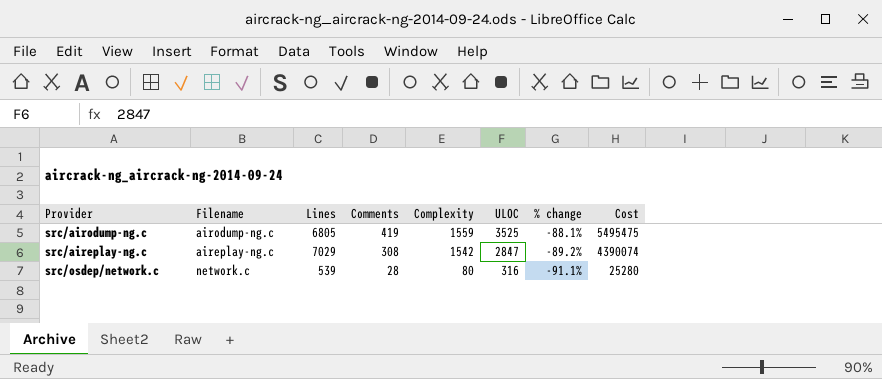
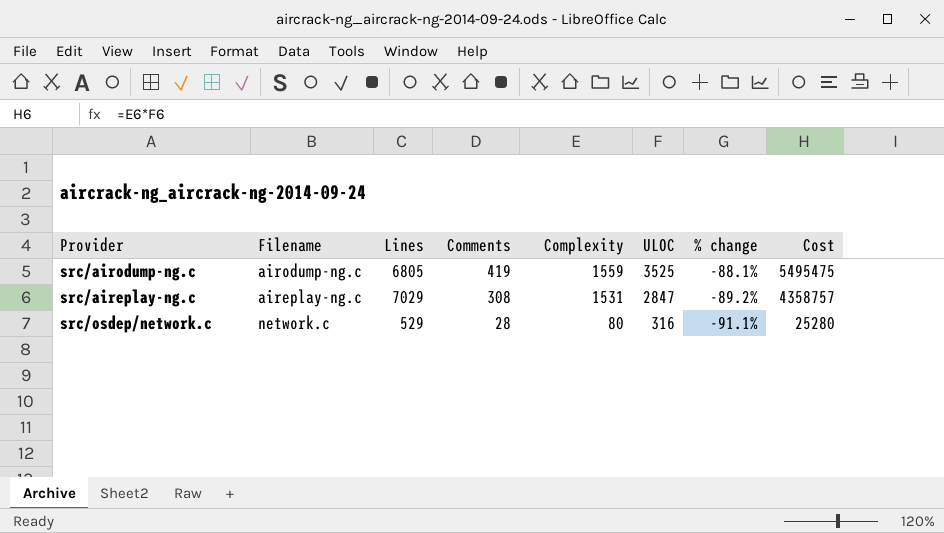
src/aireplay-ng.c | Complexity: 1542 -> 1531
src/aireplay-ng.c | Cost: 4390074 -> 4358757
src/osdep/network.c | Lines: 539 -> 529

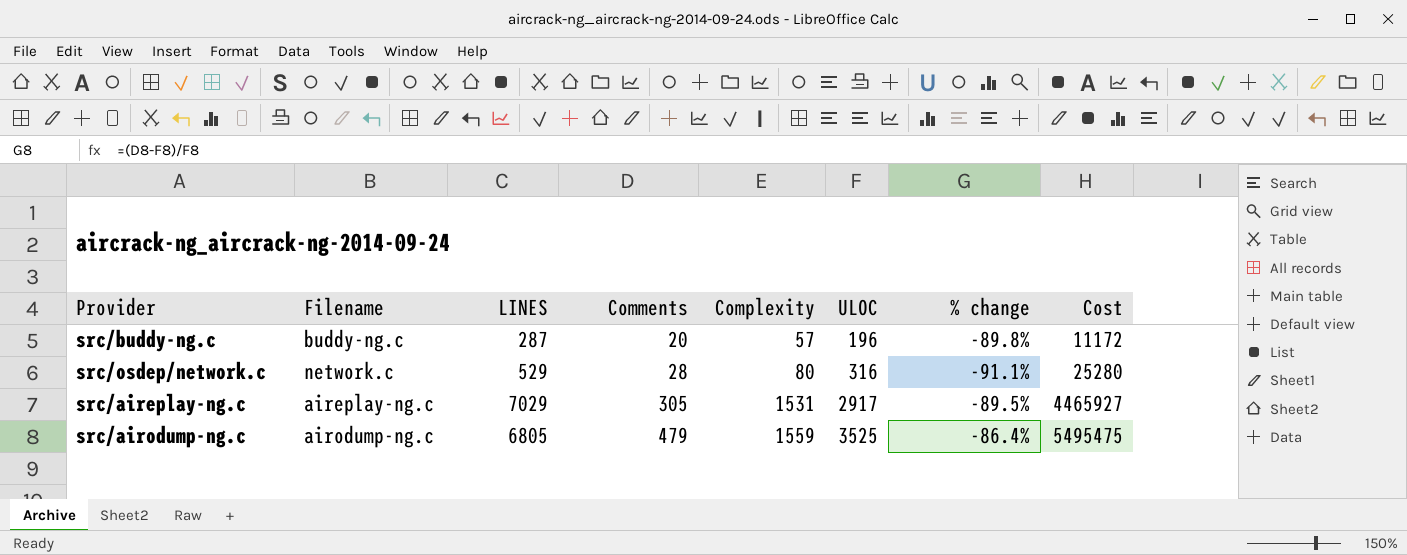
row order: Comments descending -> Comments ascending
column name: Lines -> LINES
row src/buddy-ng.c: none -> buddy-ng.c | 287 | 20 | 57 | 196 | -89.8% | 11172
src/aireplay-ng.c | Comments: 308 -> 305
src/aireplay-ng.c | ULOC: 2847 -> 2917
src/aireplay-ng.c | % change: -89.2% -> -89.5%
src/aireplay-ng.c | Cost: 4358757 -> 4465927
src/airodump-ng.c | Comments: 419 -> 479
src/airodump-ng.c | % change: -88.1% -> -86.4%

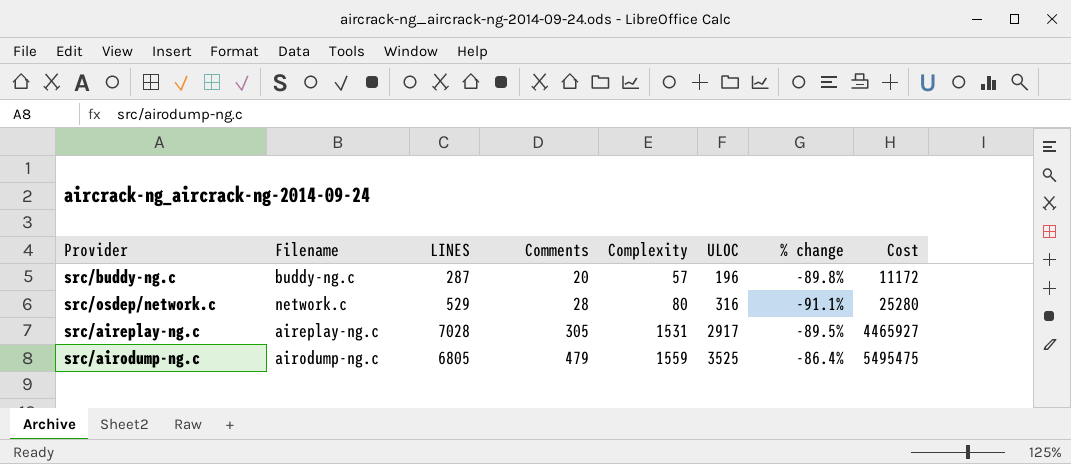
src/aireplay-ng.c | LINES: 7029 -> 7028

